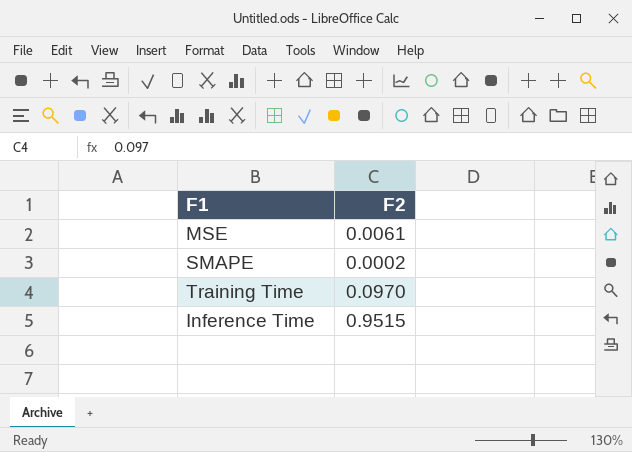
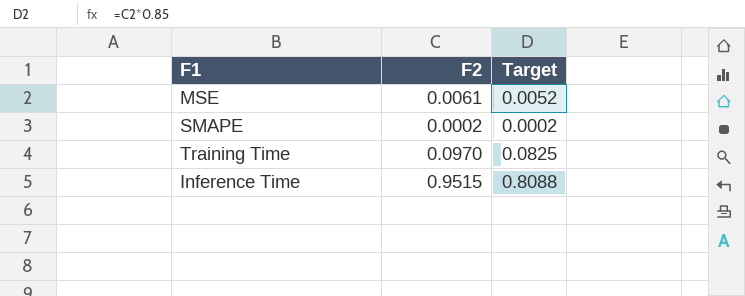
column Target | formula: none -> [F2] * 0.85

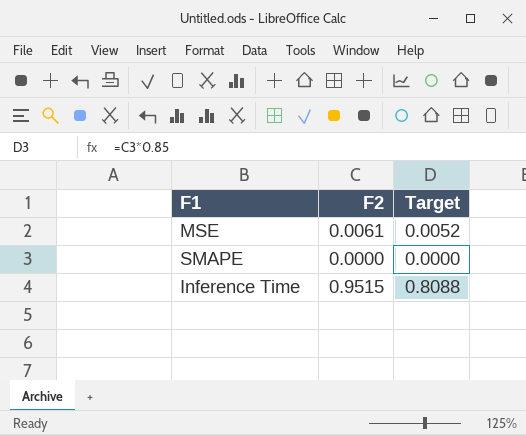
row Training Time: 0.0970 | 0.0825 -> none
SMAPE | F2: 0.0002 -> 0.0000
SMAPE | Target: 0.0002 -> 0.0000

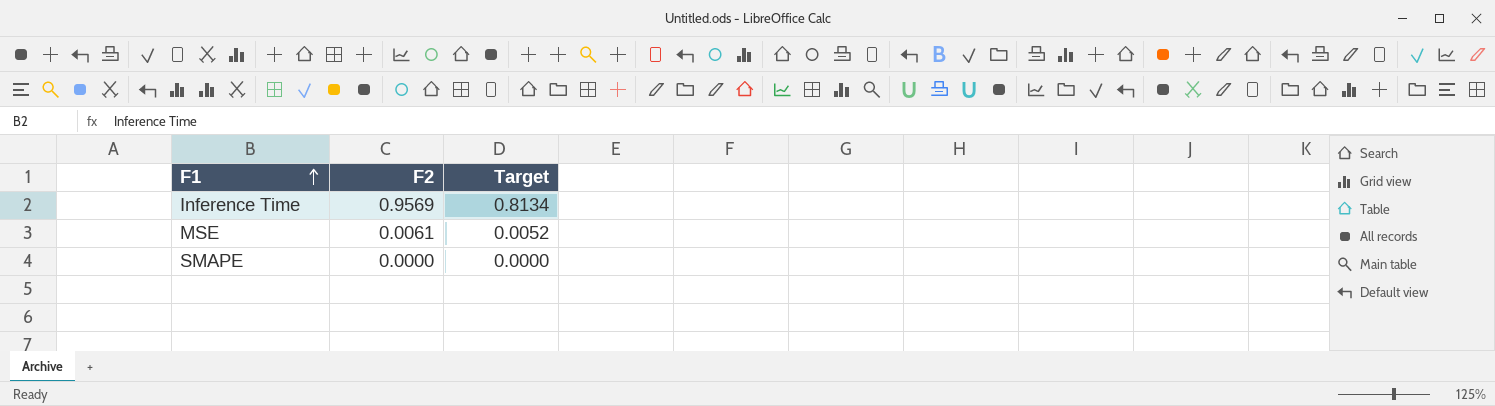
row order: none -> F1 ascending
Inference Time | F2: 0.9515 -> 0.9569
Inference Time | Target: 0.8088 -> 0.8134

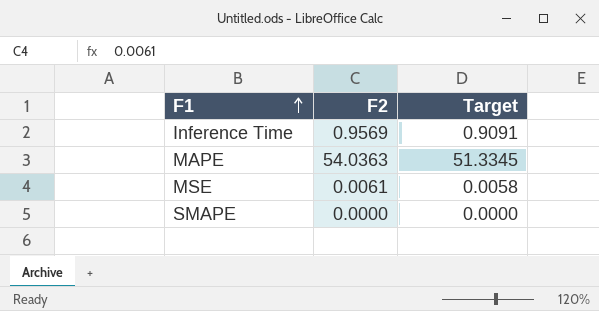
column Target | formula: [F2] * 0.85 -> [F2] * 0.95
row MAPE: none -> 54.0363 | 51.3345

